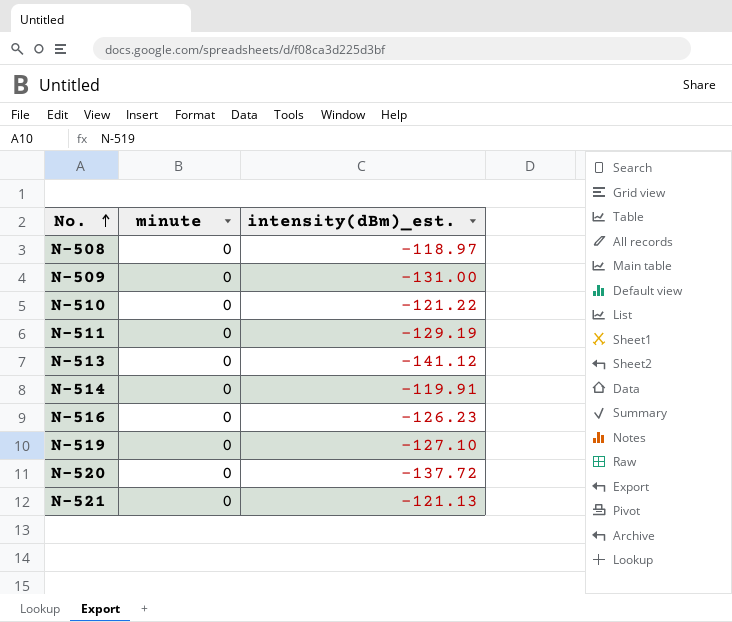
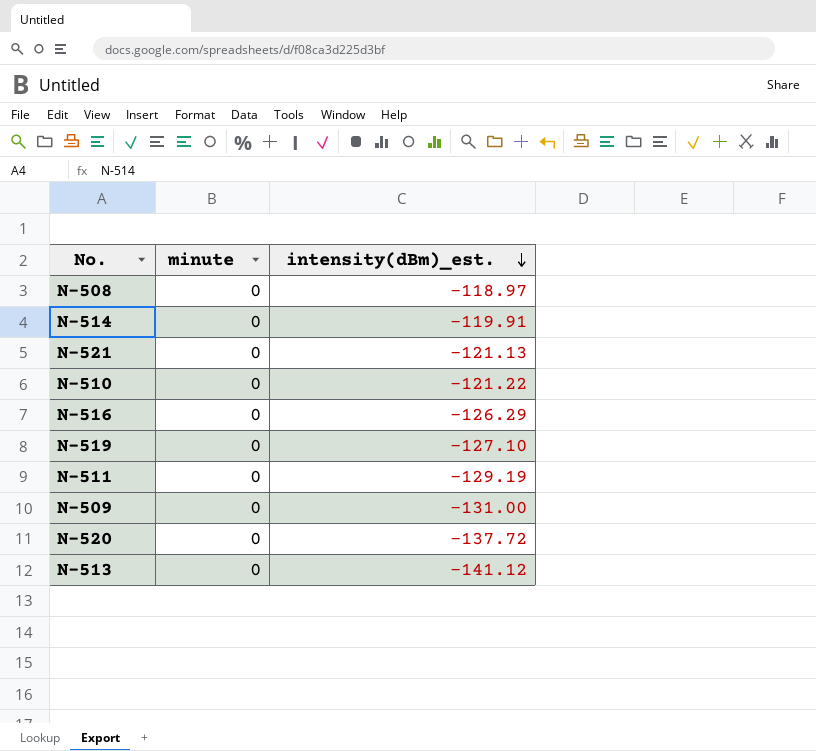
row order: No. ascending -> intensity(dBm)_est. descending
N-516 | intensity(dBm)_est.: -126.23 -> -126.29

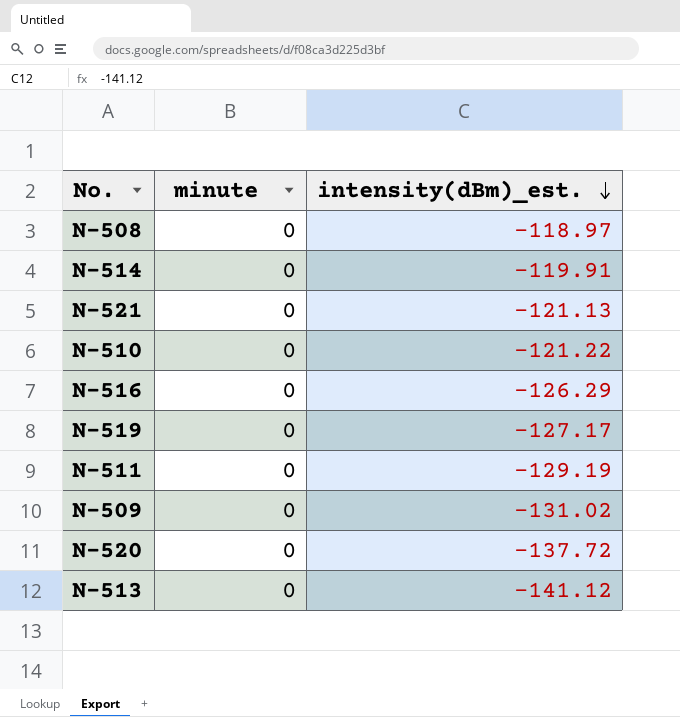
N-519 | intensity(dBm)_est.: -127.10 -> -127.17
N-509 | intensity(dBm)_est.: -131.00 -> -131.02

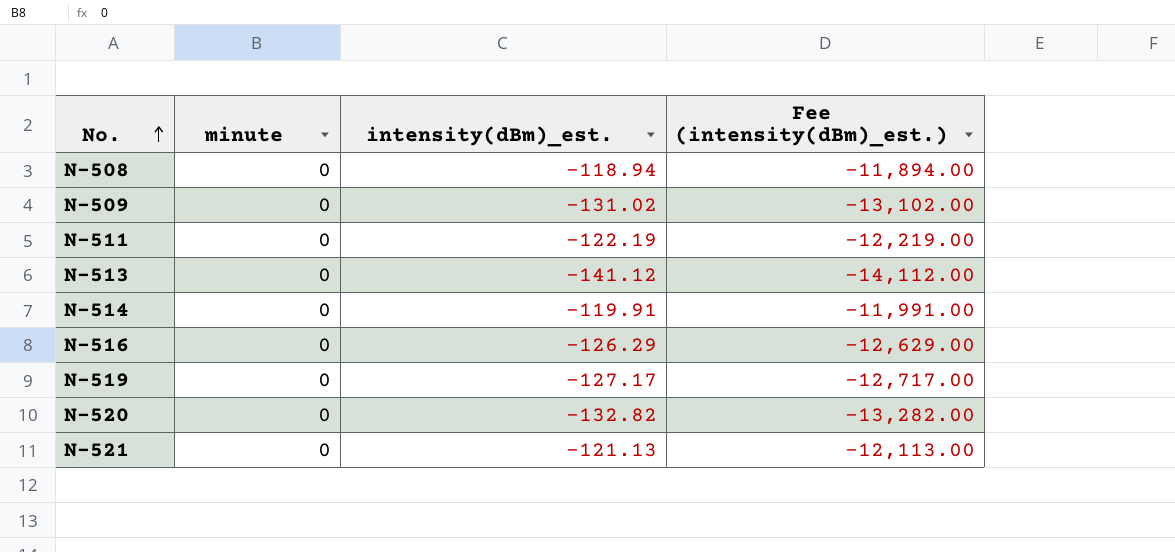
row order: intensity(dBm)_est. descending -> No. ascending
column Fee (intensity(dBm)_est.) | formula: none -> [intensity(dBm)_est.] * 100
row N-510: 0 | -121.22 -> none
N-508 | intensity(dBm)_est.: -118.97 -> -118.94
N-511 | intensity(dBm)_est.: -129.19 -> -122.19
N-520 | intensity(dBm)_est.: -137.72 -> -132.82

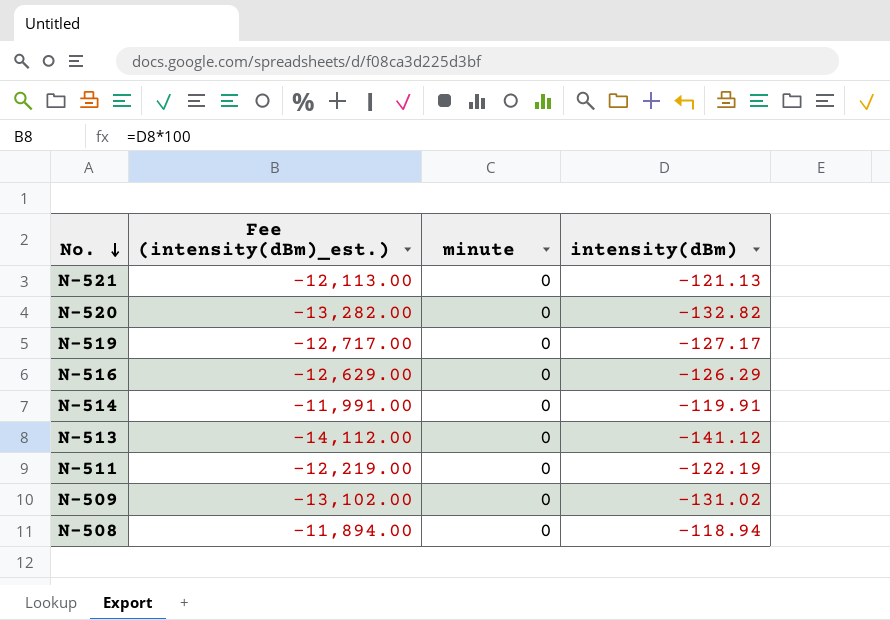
row order: No. ascending -> No. descending
column Fee (intensity(dBm)_est.) | position: 4 -> 2
column name: intensity(dBm)_est. -> intensity(dBm)

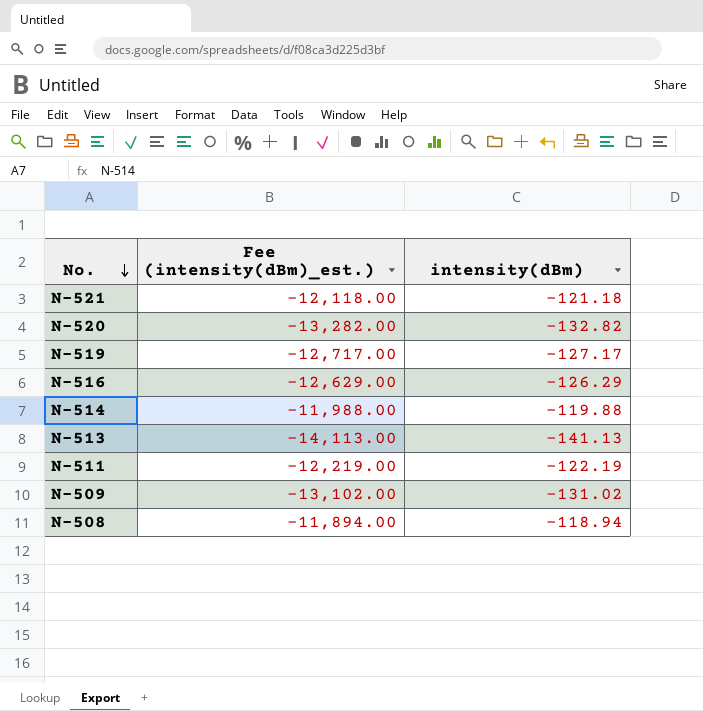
column minute | position: 3 -> none
N-521 | Fee (intensity(dBm)_est.): -12,113.00 -> -12,118.00
N-521 | intensity(dBm): -121.13 -> -121.18
N-514 | Fee (intensity(dBm)_est.): -11,991.00 -> -11,988.00
N-514 | intensity(dBm): -119.91 -> -119.88
N-513 | Fee (intensity(dBm)_est.): -14,112.00 -> -14,113.00
N-513 | intensity(dBm): -141.12 -> -141.13

